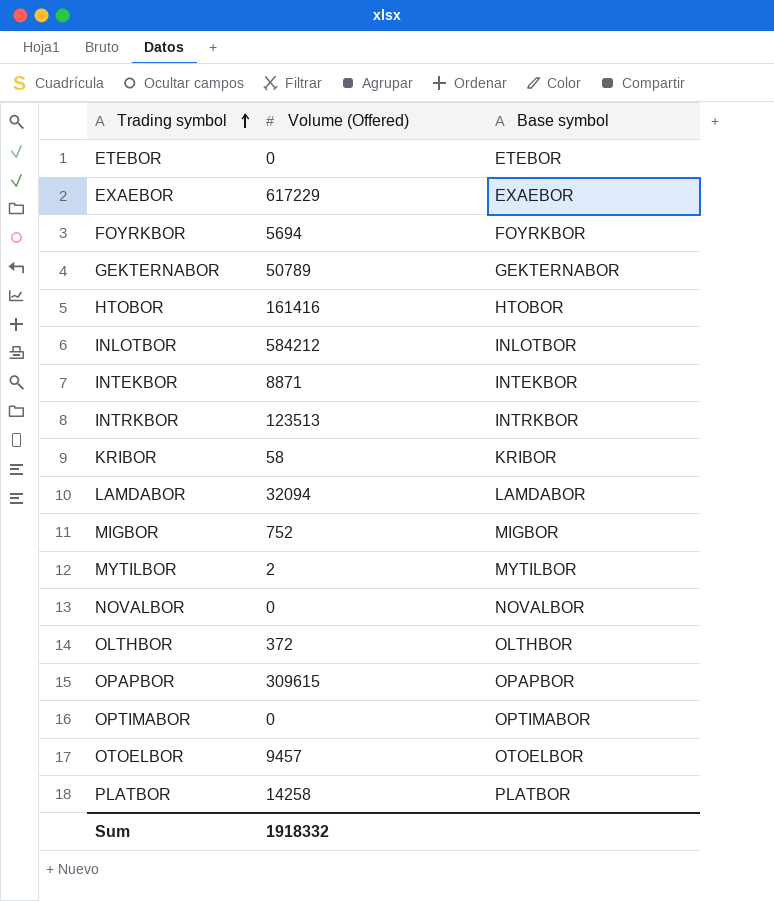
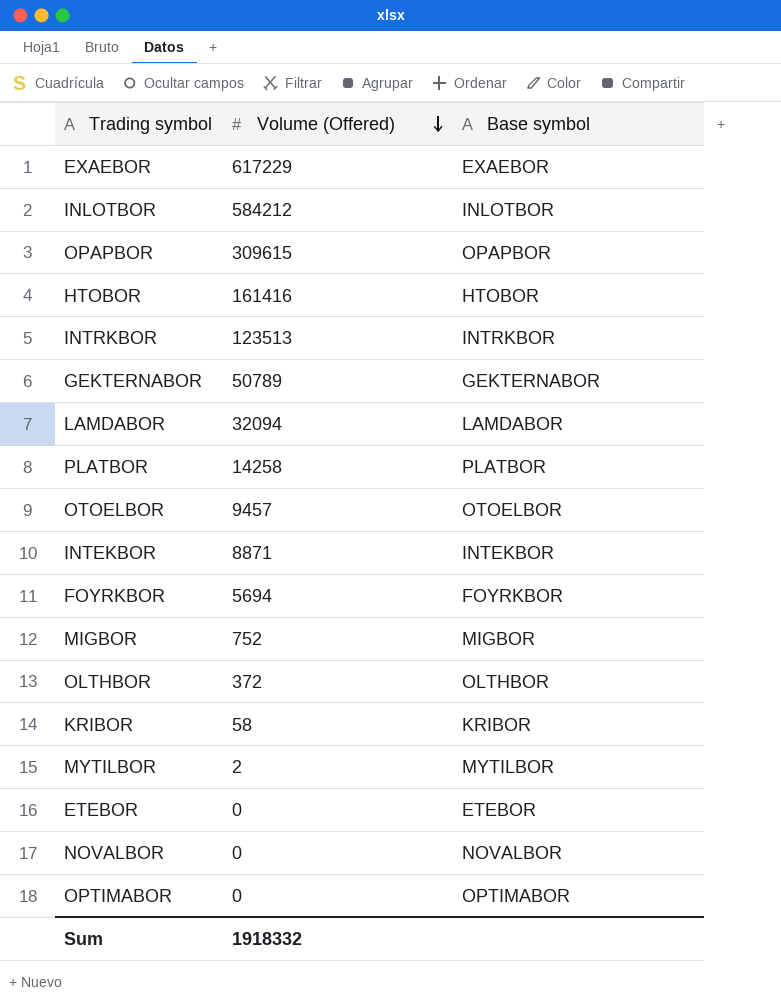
row order: Trading symbol ascending -> Volume (Offered) descending

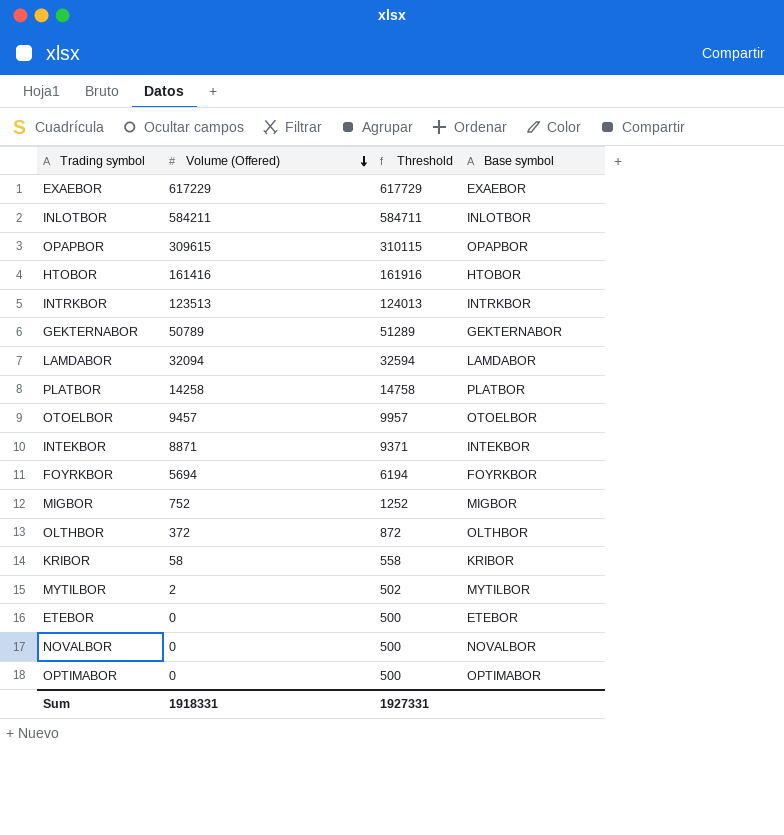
column Threshold | formula: none -> [Volume (Offered)] + 500
INLOTBOR | Volume (Offered): 584212 -> 584211
Sum | Volume (Offered): 1918332 -> 1918331

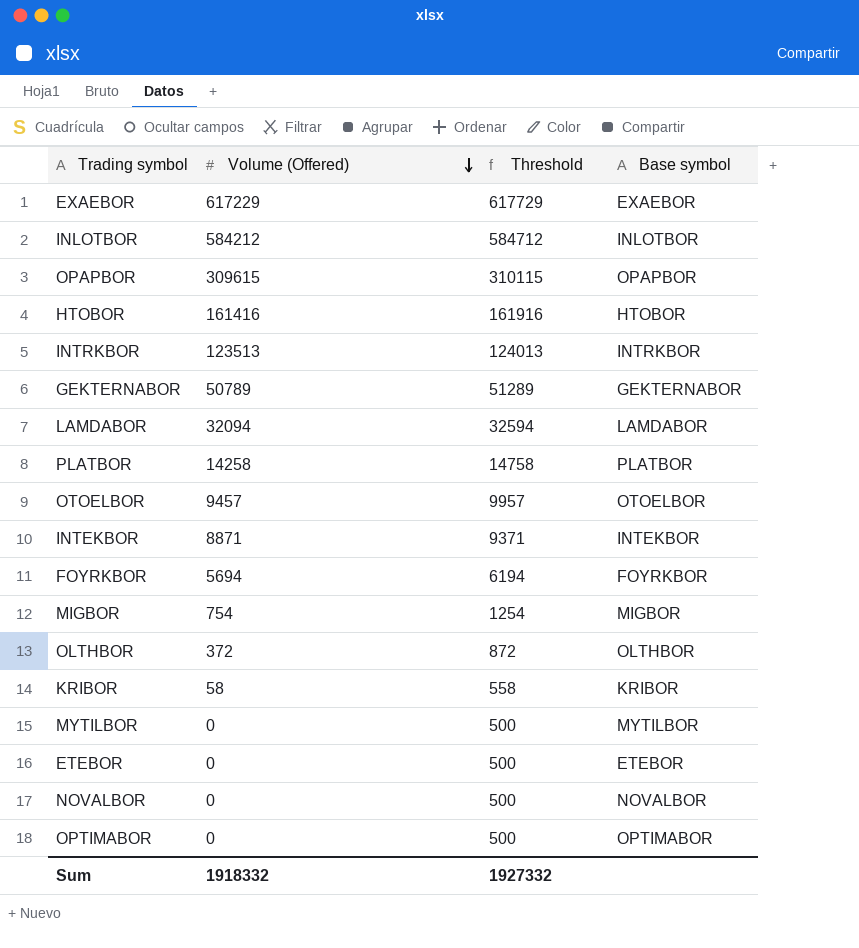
INLOTBOR | Volume (Offered): 584211 -> 584212
INLOTBOR | Threshold: 584711 -> 584712
MIGBOR | Volume (Offered): 752 -> 754
MIGBOR | Threshold: 1252 -> 1254
MYTILBOR | Volume (Offered): 2 -> 0
MYTILBOR | Threshold: 502 -> 500
Sum | Volume (Offered): 1918331 -> 1918332
Sum | Threshold: 1927331 -> 1927332

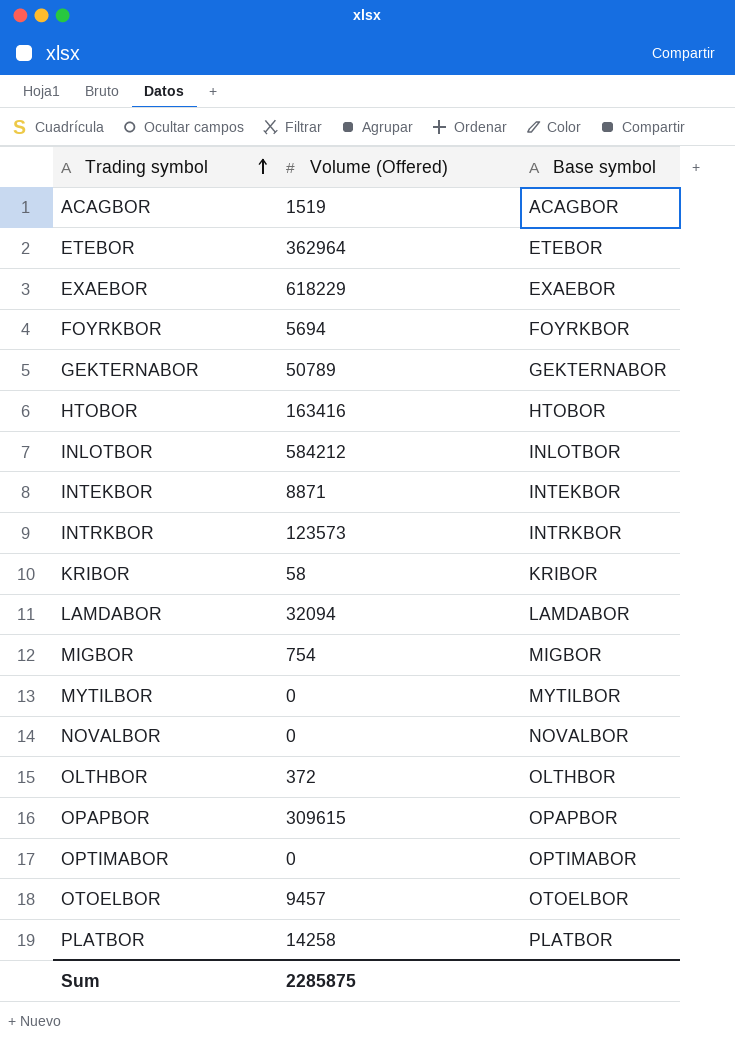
row order: Volume (Offered) descending -> Trading symbol ascending
column Threshold | formula: [Volume (Offered)] + 500 -> none
row ACAGBOR: none -> 1519 | ACAGBOR
ETEBOR | Volume (Offered): 0 -> 362964
EXAEBOR | Volume (Offered): 617229 -> 618229
HTOBOR | Volume (Offered): 161416 -> 163416
INTRKBOR | Volume (Offered): 123513 -> 123573
Sum | Volume (Offered): 1918332 -> 2285875

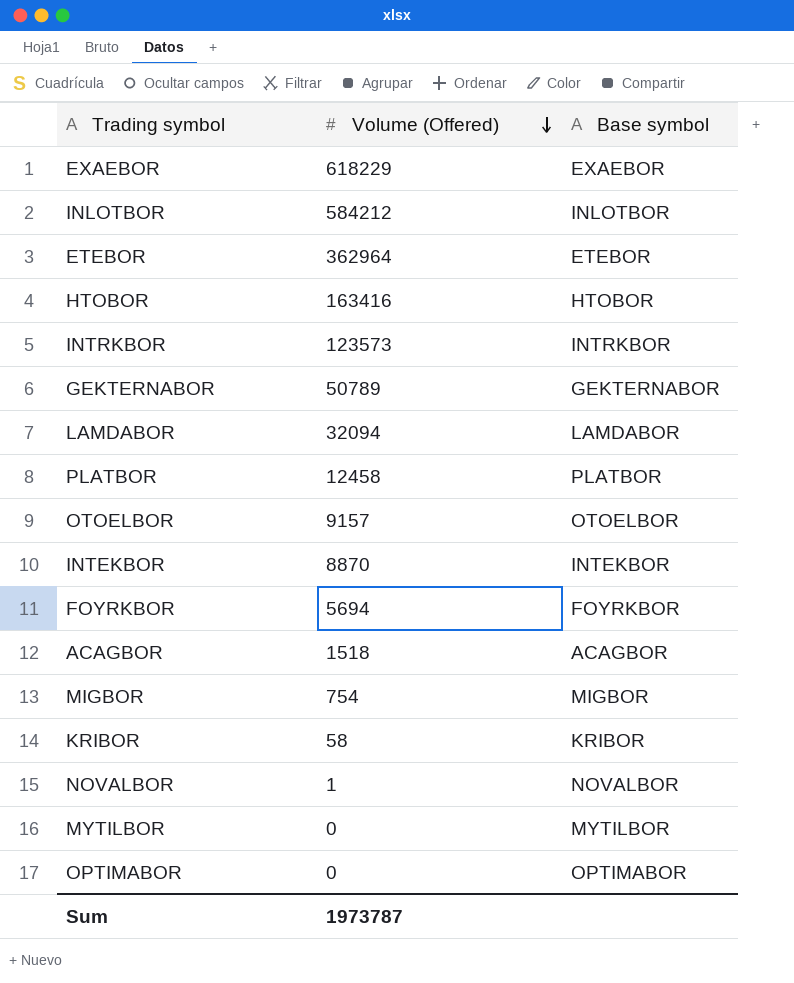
row order: Trading symbol ascending -> Volume (Offered) descending
row OLTHBOR: 372 | OLTHBOR -> none
row OPAPBOR: 309615 | OPAPBOR -> none
PLATBOR | Volume (Offered): 14258 -> 12458
OTOELBOR | Volume (Offered): 9457 -> 9157
INTEKBOR | Volume (Offered): 8871 -> 8870
ACAGBOR | Volume (Offered): 1519 -> 1518
NOVALBOR | Volume (Offered): 0 -> 1
Sum | Volume (Offered): 2285875 -> 1973787

